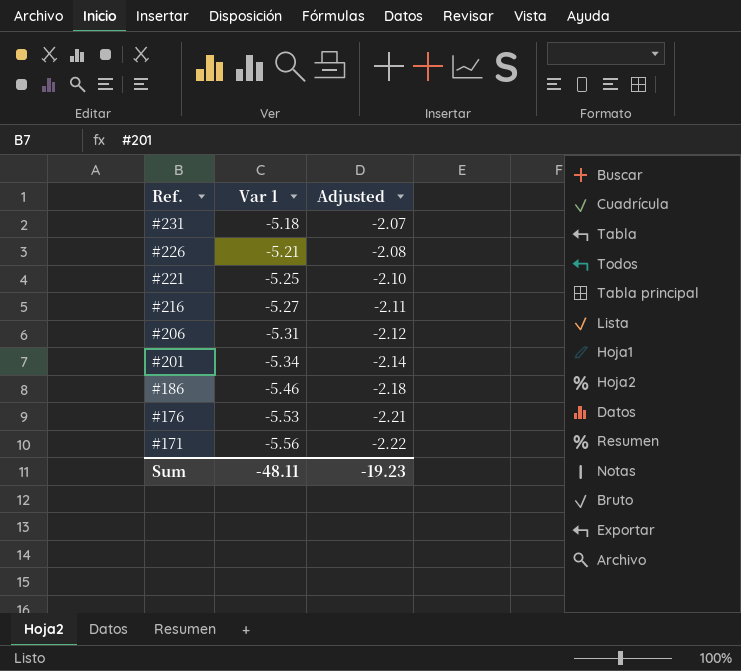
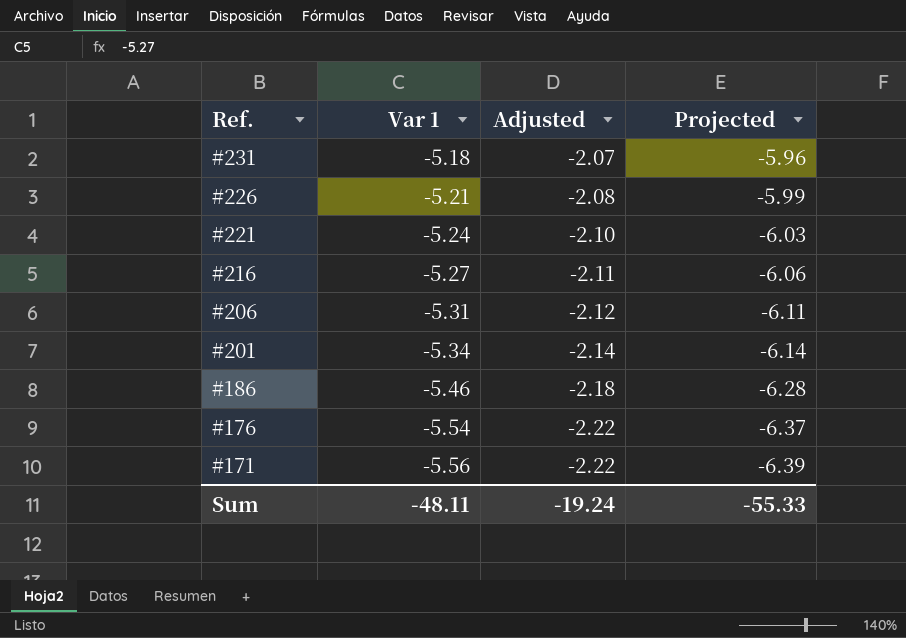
column Projected | formula: none -> [Var 1] * 1.15
#221 | Var 1: -5.25 -> -5.24
#176 | Var 1: -5.53 -> -5.54
#176 | Adjusted: -2.21 -> -2.22
Sum | Adjusted: -19.23 -> -19.24

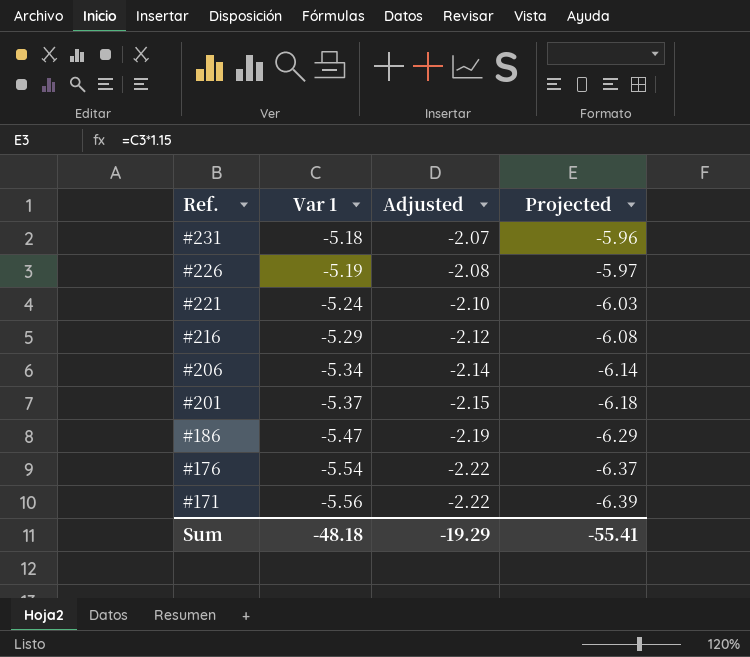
#226 | Var 1: -5.21 -> -5.19
#226 | Projected: -5.99 -> -5.97
#216 | Var 1: -5.27 -> -5.29
#216 | Adjusted: -2.11 -> -2.12
#216 | Projected: -6.06 -> -6.08
#206 | Var 1: -5.31 -> -5.34
#206 | Adjusted: -2.12 -> -2.14
#206 | Projected: -6.11 -> -6.14
#201 | Var 1: -5.34 -> -5.37
#201 | Adjusted: -2.14 -> -2.15
#201 | Projected: -6.14 -> -6.18
#186 | Var 1: -5.46 -> -5.47
#186 | Adjusted: -2.18 -> -2.19
#186 | Projected: -6.28 -> -6.29
Sum | Var 1: -48.11 -> -48.18
Sum | Adjusted: -19.24 -> -19.29
Sum | Projected: -55.33 -> -55.41

